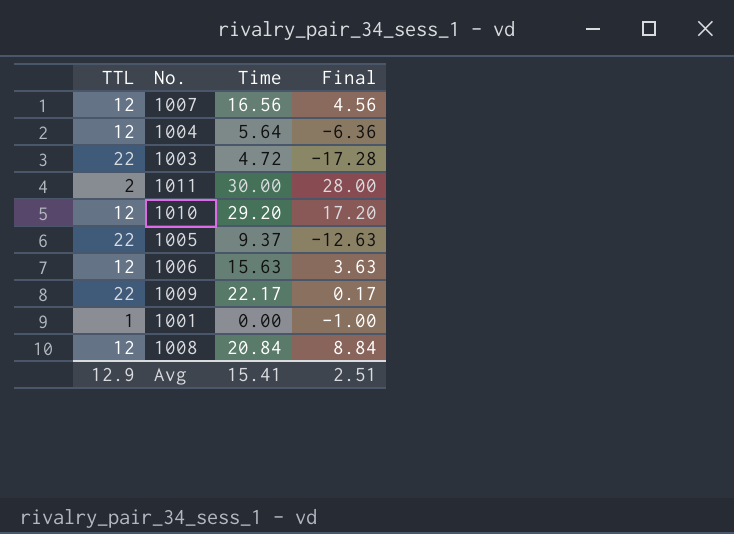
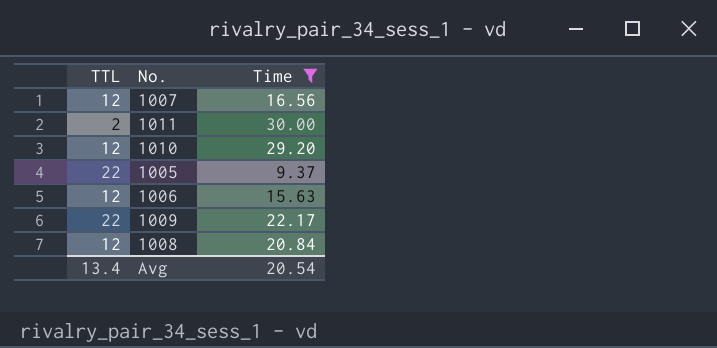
filter: none -> Time >= 9.37
column Final | formula: [Time] - [TTL] -> none
Avg | TTL: 12.9 -> 13.4
Avg | Time: 15.41 -> 20.54

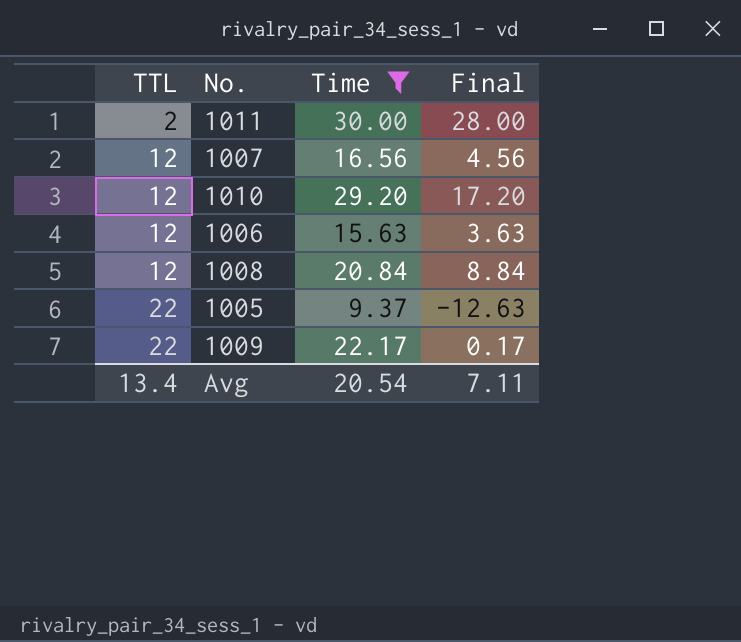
row order: none -> TTL ascending
column Final | formula: none -> [Time] - [TTL]

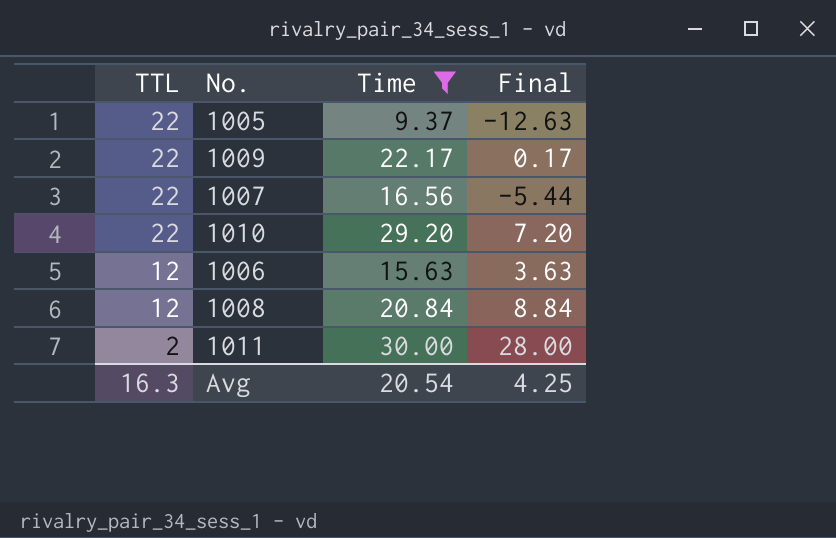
row order: TTL ascending -> TTL descending
1007 | TTL: 12 -> 22
1007 | Final: 4.56 -> -5.44
1010 | TTL: 12 -> 22
1010 | Final: 17.20 -> 7.20
Avg | TTL: 13.4 -> 16.3
Avg | Final: 7.11 -> 4.25

